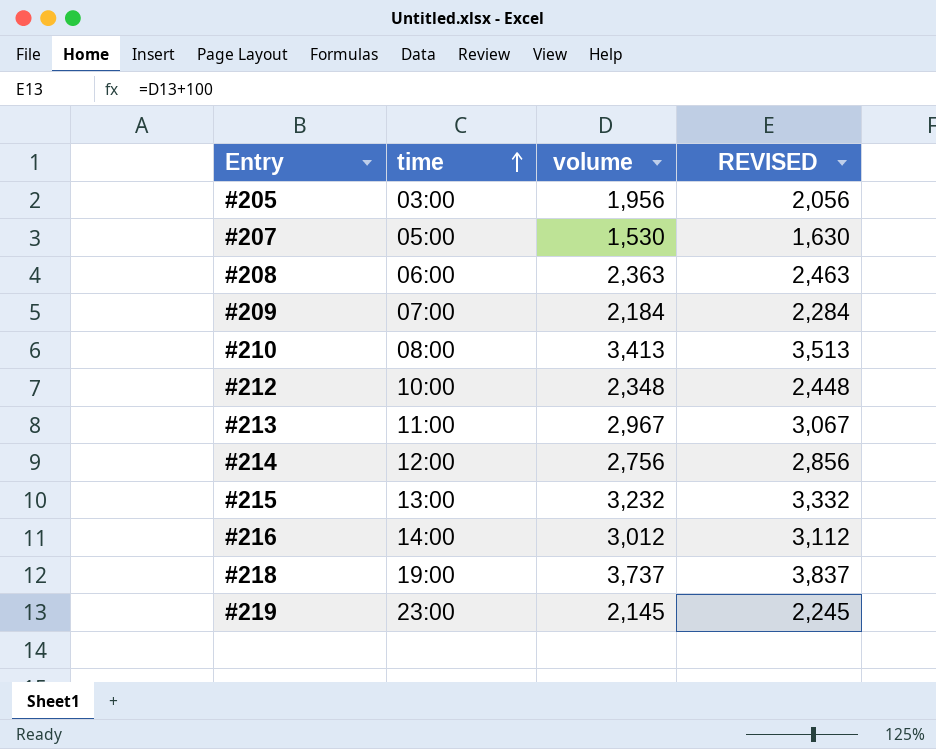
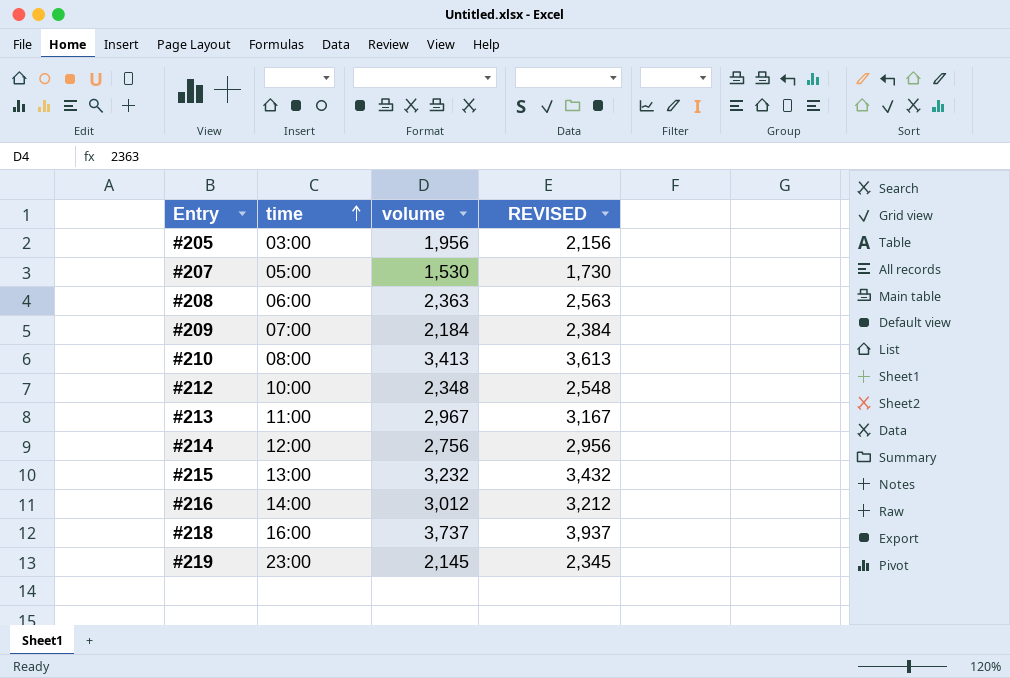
column REVISED | formula: [volume] + 100 -> [volume] + 200
#218 | time: 19:00 -> 16:00

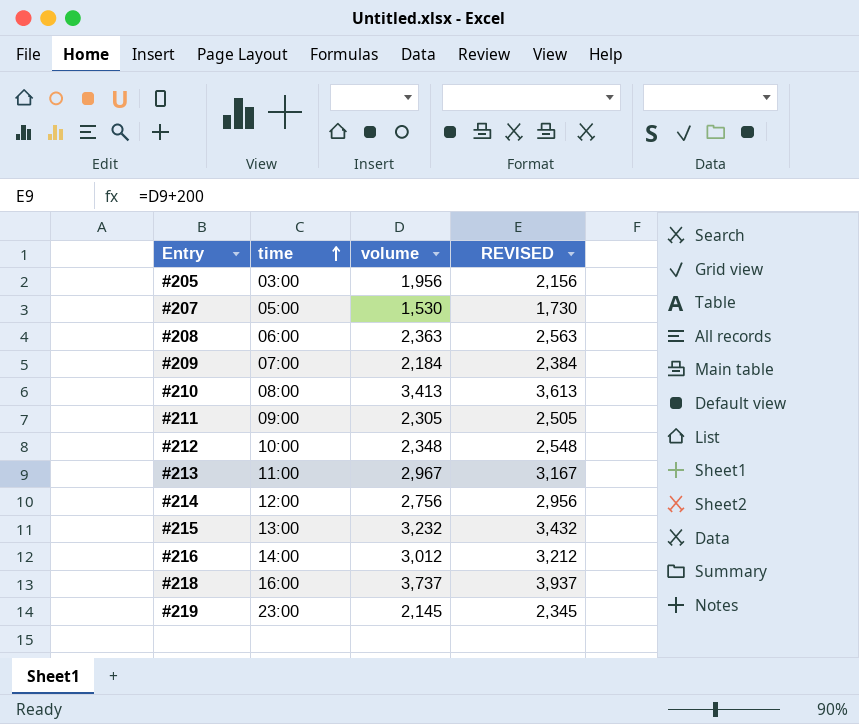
row #211: none -> 09:00 | 2,305 | 2,505

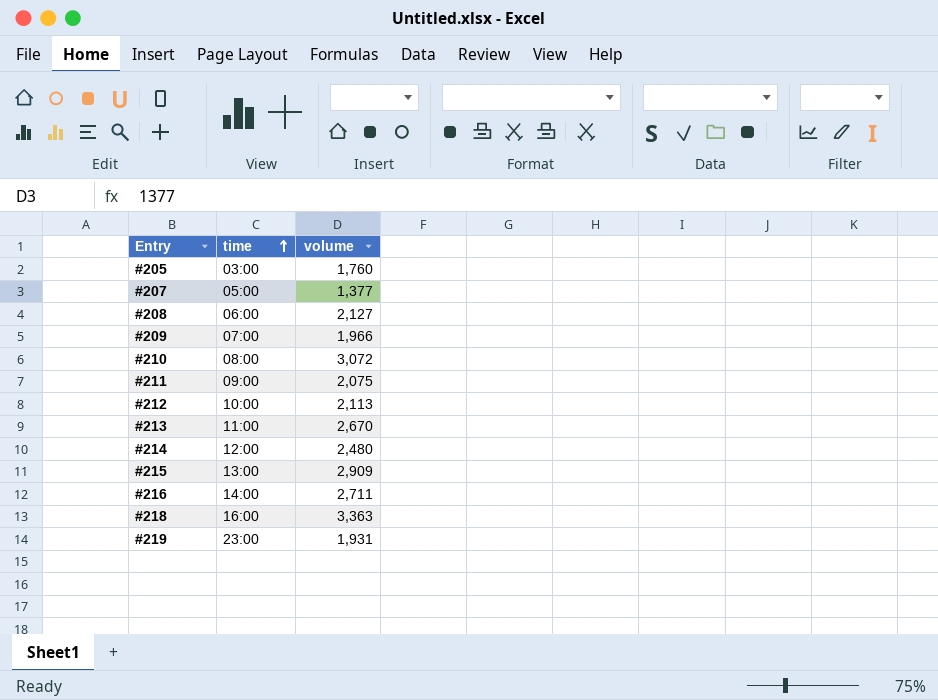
column REVISED | formula: [volume] + 200 -> none
#205 | volume: 1,956 -> 1,760
#207 | volume: 1,530 -> 1,377
#208 | volume: 2,363 -> 2,127
#209 | volume: 2,184 -> 1,966
#210 | volume: 3,413 -> 3,072
#211 | volume: 2,305 -> 2,075
#212 | volume: 2,348 -> 2,113
#213 | volume: 2,967 -> 2,670
#214 | volume: 2,756 -> 2,480
#215 | volume: 3,232 -> 2,909
#216 | volume: 3,012 -> 2,711
#218 | volume: 3,737 -> 3,363
#219 | volume: 2,145 -> 1,931

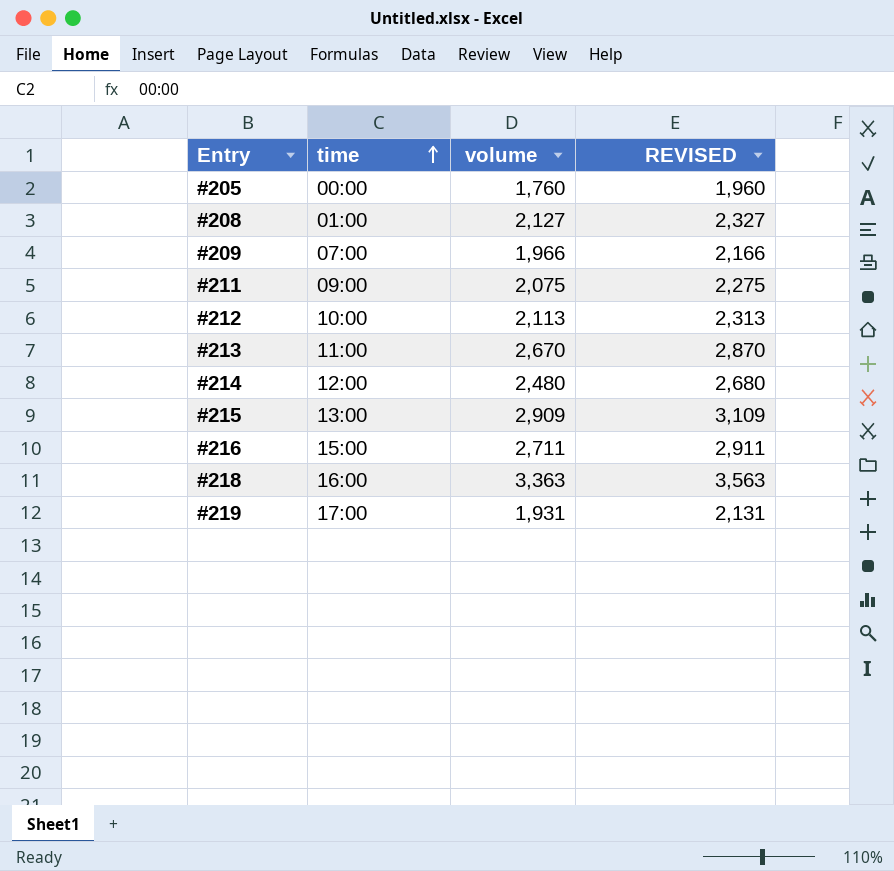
column REVISED | formula: none -> [volume] + 200
row #207: 05:00 | 1,377 -> none
row #210: 08:00 | 3,072 -> none
#205 | time: 03:00 -> 00:00
#208 | time: 06:00 -> 01:00
#216 | time: 14:00 -> 15:00
#219 | time: 23:00 -> 17:00

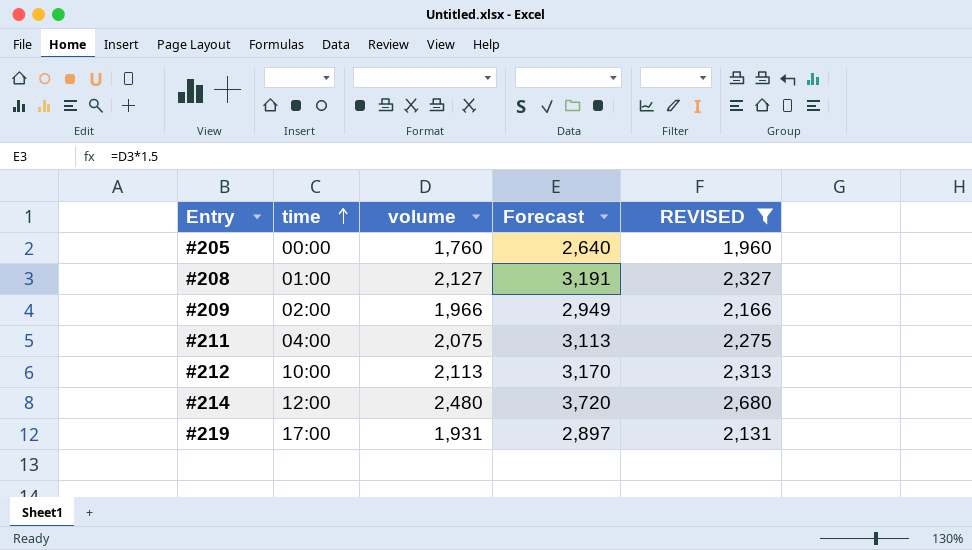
filter: none -> REVISED <= 2,680
column Forecast | formula: none -> [volume] * 1.5
#209 | time: 07:00 -> 02:00
#211 | time: 09:00 -> 04:00

